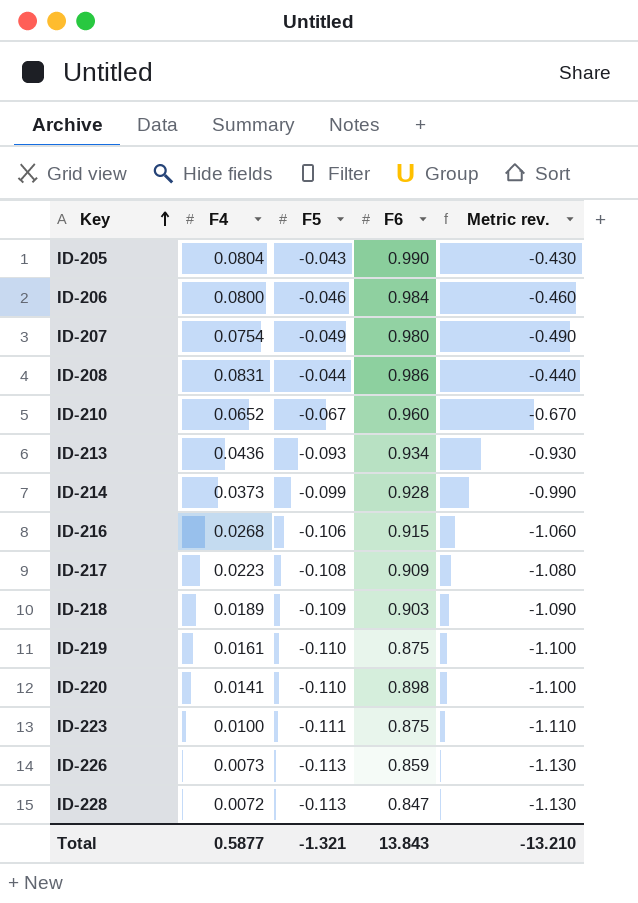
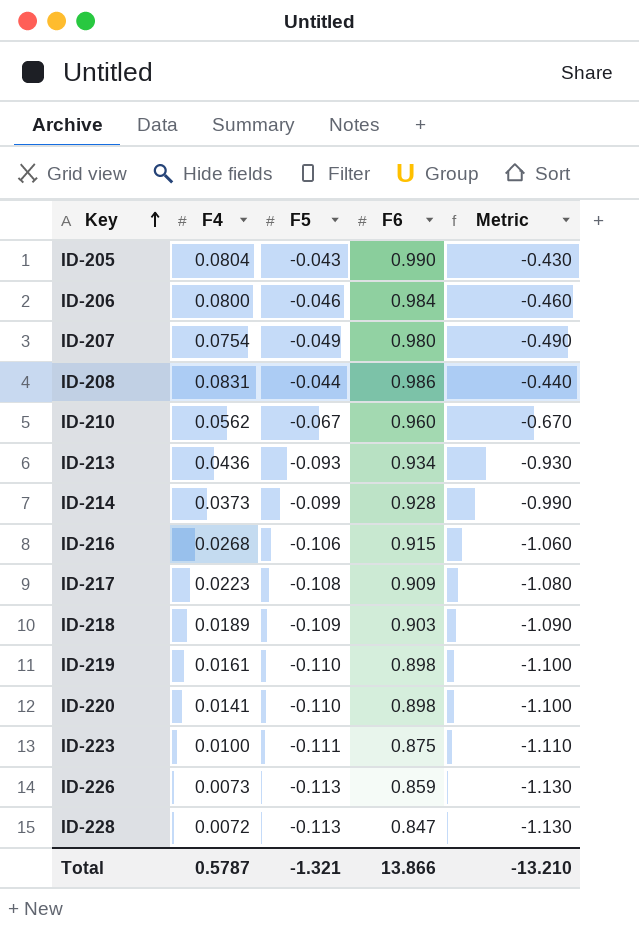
column name: Metric rev. -> Metric
ID-210 | F4: 0.0652 -> 0.0562
ID-219 | F6: 0.875 -> 0.898
Total | F4: 0.5877 -> 0.5787
Total | F6: 13.843 -> 13.866

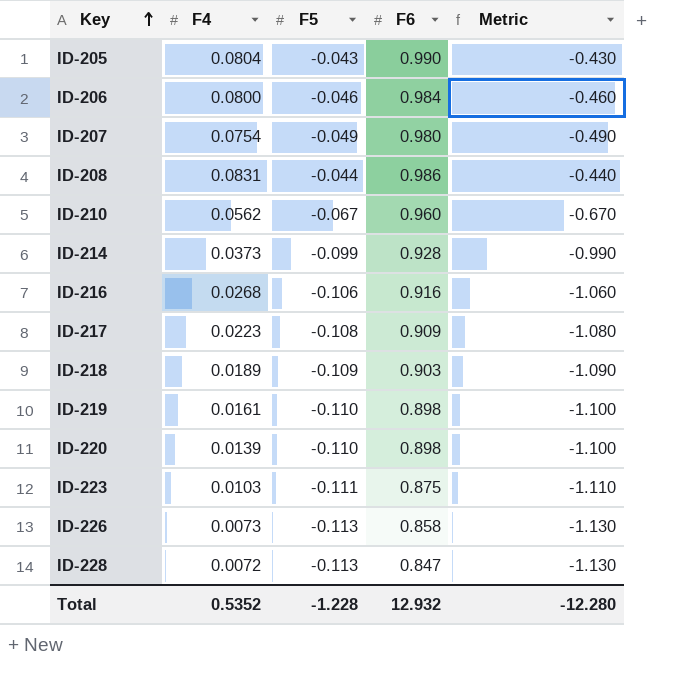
row ID-213: 0.0436 | -0.093 | 0.934 | -0.930 -> none
ID-216 | F6: 0.915 -> 0.916
ID-220 | F4: 0.0141 -> 0.0139
ID-223 | F4: 0.0100 -> 0.0103
ID-226 | F6: 0.859 -> 0.858
Total | F4: 0.5787 -> 0.5352
Total | F5: -1.321 -> -1.228
Total | F6: 13.866 -> 12.932
Total | Metric: -13.210 -> -12.280

